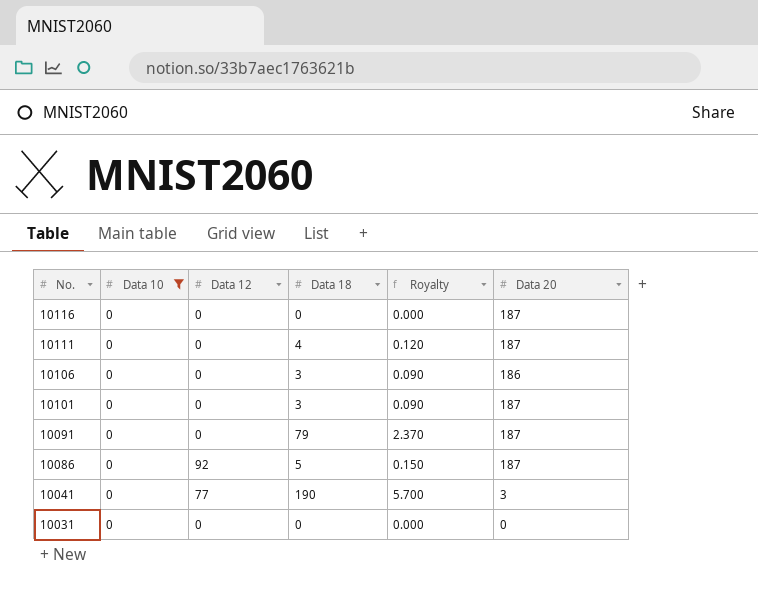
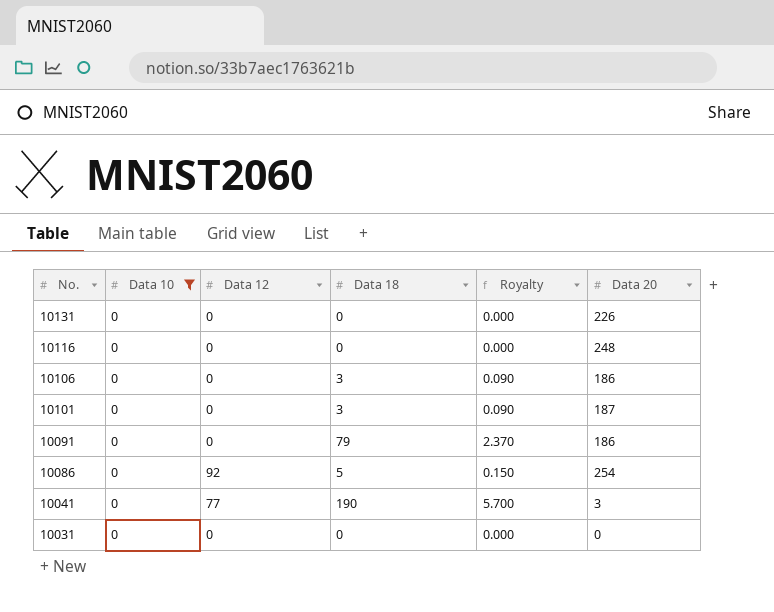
row 10111: 0 | 0 | 4 | 0.120 | 187 -> none
row 10131: none -> 0 | 0 | 0 | 0.000 | 226
10116 | Data 20: 187 -> 248
10091 | Data 20: 187 -> 186
10086 | Data 20: 187 -> 254

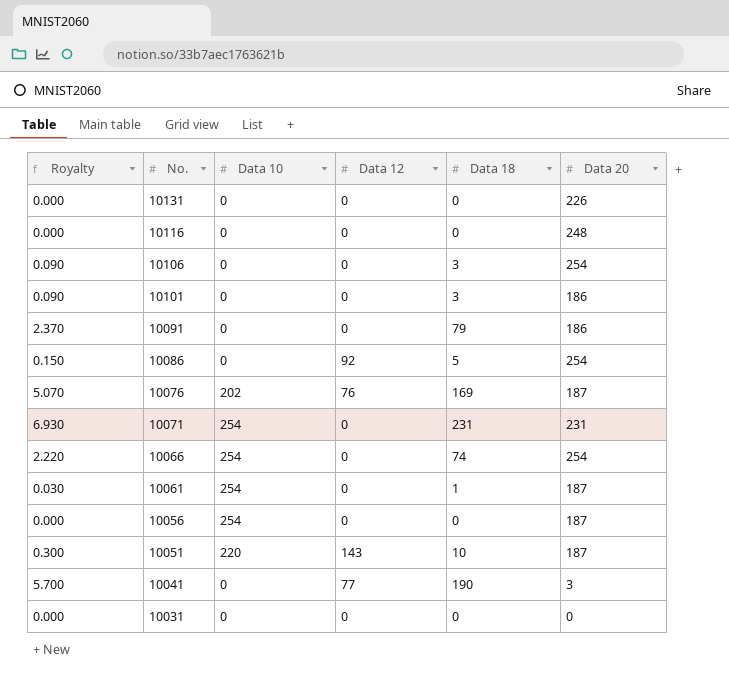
filter: Data 10 = 0 -> none
column Royalty | position: 5 -> 1
10106 | Data 20: 186 -> 254
10101 | Data 20: 187 -> 186

